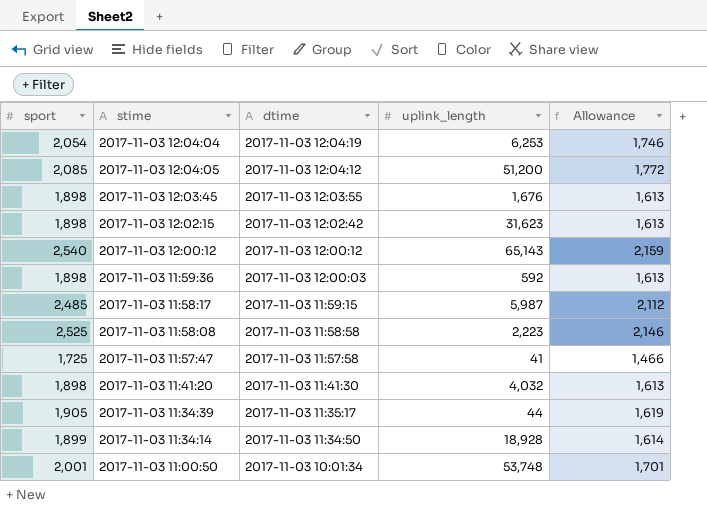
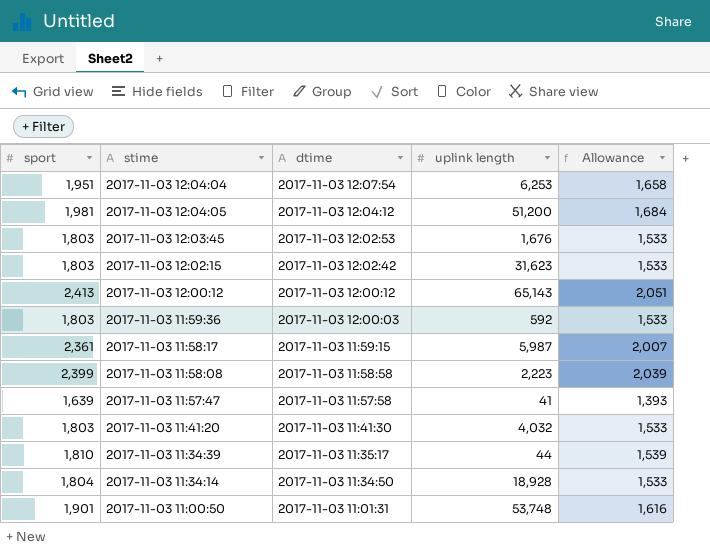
column name: uplink_length -> uplink length
2017-11-03 12:04:04 | sport: 2,054 -> 1,951
2017-11-03 12:04:04 | dtime: 2017-11-03 12:04:19 -> 2017-11-03 12:07:54
2017-11-03 12:04:04 | Allowance: 1,746 -> 1,658
2017-11-03 12:04:05 | sport: 2,085 -> 1,981
2017-11-03 12:04:05 | Allowance: 1,772 -> 1,684
2017-11-03 12:03:45 | sport: 1,898 -> 1,803
2017-11-03 12:03:45 | dtime: 2017-11-03 12:03:55 -> 2017-11-03 12:02:53
2017-11-03 12:03:45 | Allowance: 1,613 -> 1,533
2017-11-03 12:02:15 | sport: 1,898 -> 1,803
2017-11-03 12:02:15 | Allowance: 1,613 -> 1,533
2017-11-03 12:00:12 | sport: 2,540 -> 2,413
2017-11-03 12:00:12 | Allowance: 2,159 -> 2,051
2017-11-03 11:59:36 | sport: 1,898 -> 1,803
2017-11-03 11:59:36 | Allowance: 1,613 -> 1,533
2017-11-03 11:58:17 | sport: 2,485 -> 2,361
2017-11-03 11:58:17 | Allowance: 2,112 -> 2,007
2017-11-03 11:58:08 | sport: 2,525 -> 2,399
2017-11-03 11:58:08 | Allowance: 2,146 -> 2,039
2017-11-03 11:57:47 | sport: 1,725 -> 1,639
2017-11-03 11:57:47 | Allowance: 1,466 -> 1,393
2017-11-03 11:41:20 | sport: 1,898 -> 1,803
2017-11-03 11:41:20 | Allowance: 1,613 -> 1,533
2017-11-03 11:34:39 | sport: 1,905 -> 1,810
2017-11-03 11:34:39 | Allowance: 1,619 -> 1,539
2017-11-03 11:34:14 | sport: 1,899 -> 1,804
2017-11-03 11:34:14 | Allowance: 1,614 -> 1,533
2017-11-03 11:00:50 | sport: 2,001 -> 1,901
2017-11-03 11:00:50 | dtime: 2017-11-03 10:01:34 -> 2017-11-03 11:01:31
2017-11-03 11:00:50 | Allowance: 1,701 -> 1,616

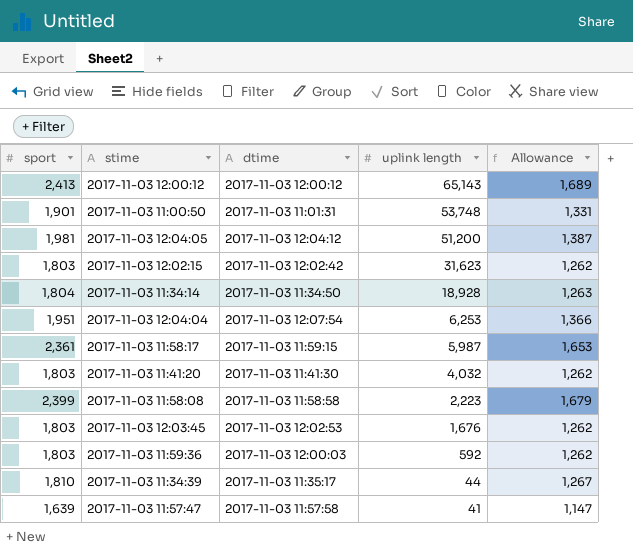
row order: dtime descending -> uplink length descending
column Allowance | formula: [sport] * 0.85 -> [sport] * 0.7

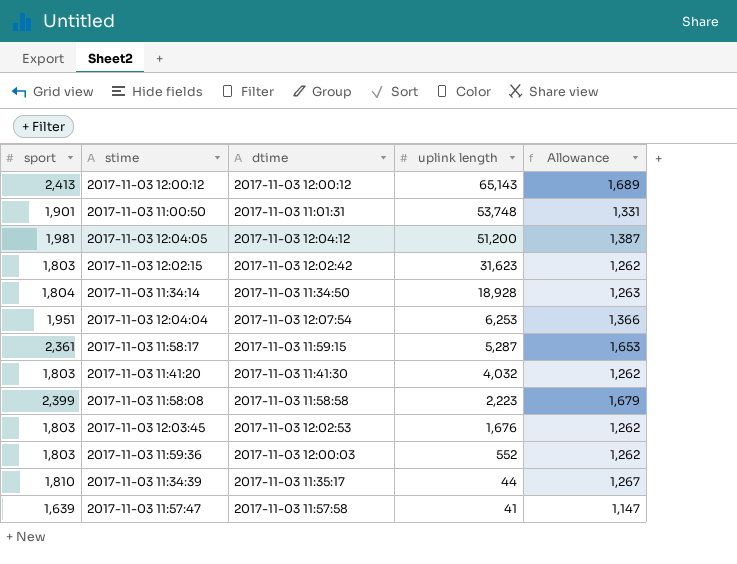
2017-11-03 11:58:17 | uplink length: 5,987 -> 5,287
2017-11-03 11:59:36 | uplink length: 592 -> 552

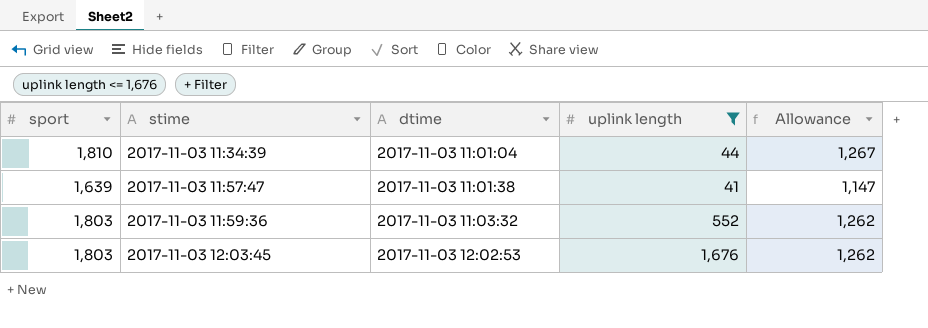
filter: none -> uplink length <= 1,676
row order: uplink length descending -> stime ascending
2017-11-03 11:34:39 | dtime: 2017-11-03 11:35:17 -> 2017-11-03 11:01:04
2017-11-03 11:57:47 | dtime: 2017-11-03 11:57:58 -> 2017-11-03 11:01:38
2017-11-03 11:59:36 | dtime: 2017-11-03 12:00:03 -> 2017-11-03 11:03:32

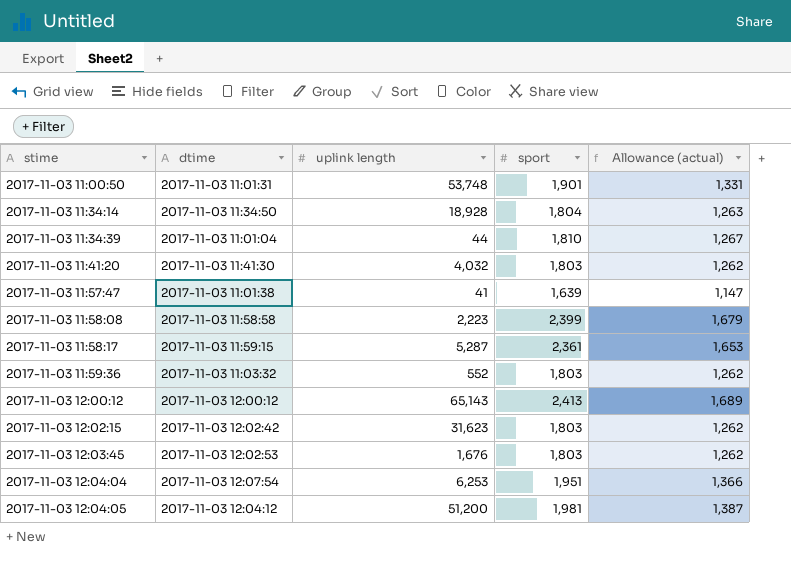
filter: uplink length <= 1,676 -> none
column sport | position: 1 -> 4
column name: Allowance -> Allowance (actual)

